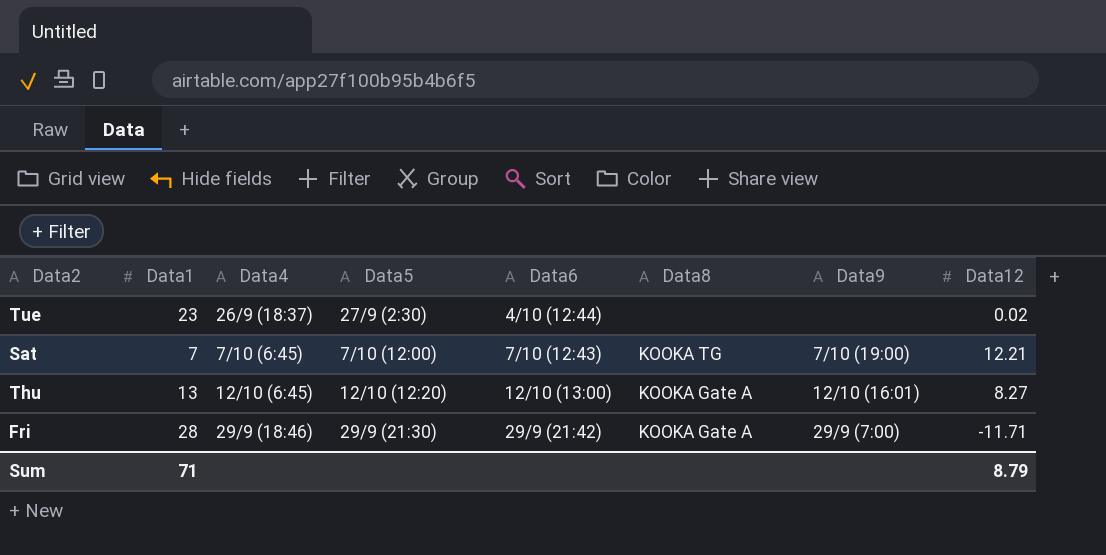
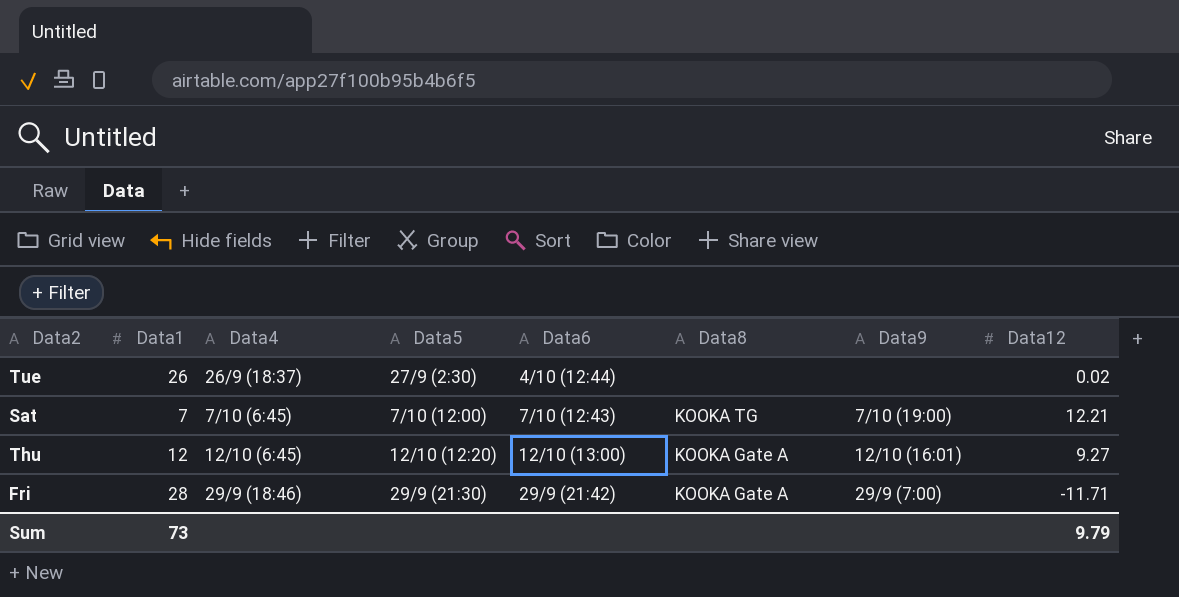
Tue | Data1: 23 -> 26
Thu | Data1: 13 -> 12
Thu | Data12: 8.27 -> 9.27
Sum | Data1: 71 -> 73
Sum | Data12: 8.79 -> 9.79

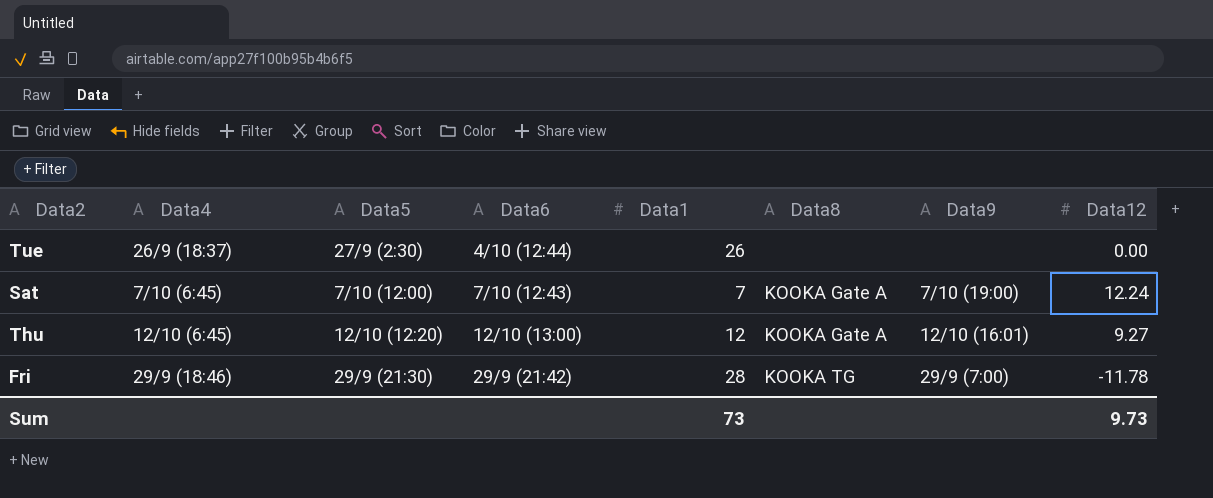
column Data1 | position: 2 -> 5
Tue | Data12: 0.02 -> 0.00
Sat | Data8: KOOKA TG -> KOOKA Gate A
Sat | Data12: 12.21 -> 12.24
Fri | Data8: KOOKA Gate A -> KOOKA TG
Fri | Data12: -11.71 -> -11.78
Sum | Data12: 9.79 -> 9.73

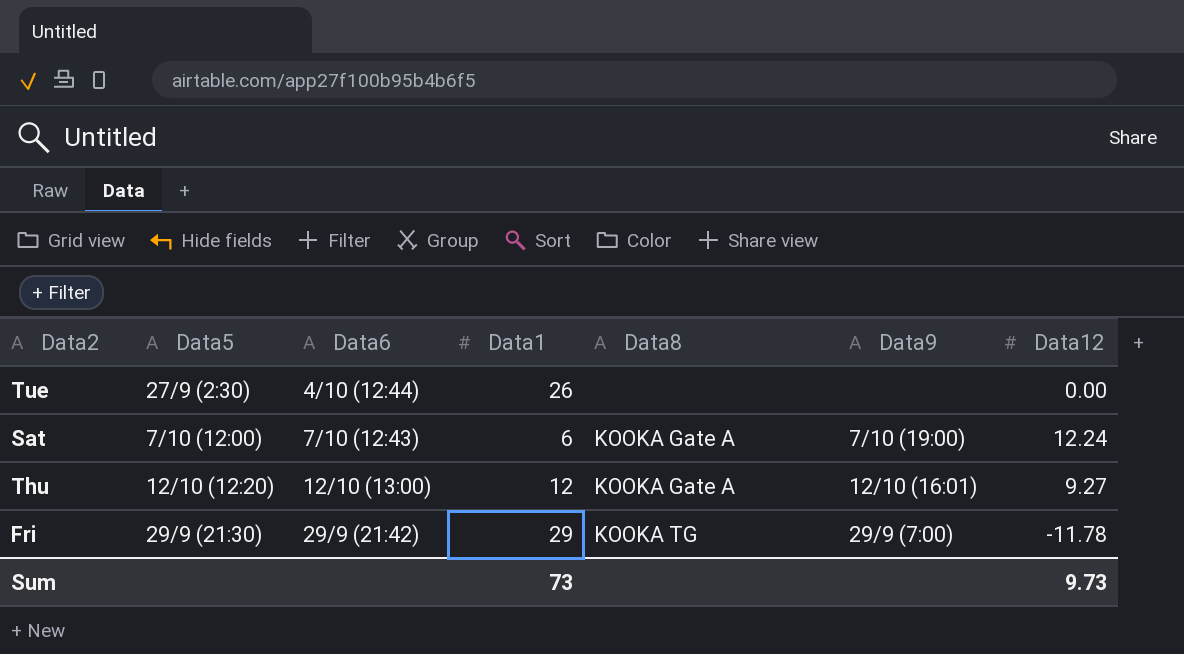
column Data4 | position: 2 -> none
Sat | Data1: 7 -> 6
Fri | Data1: 28 -> 29

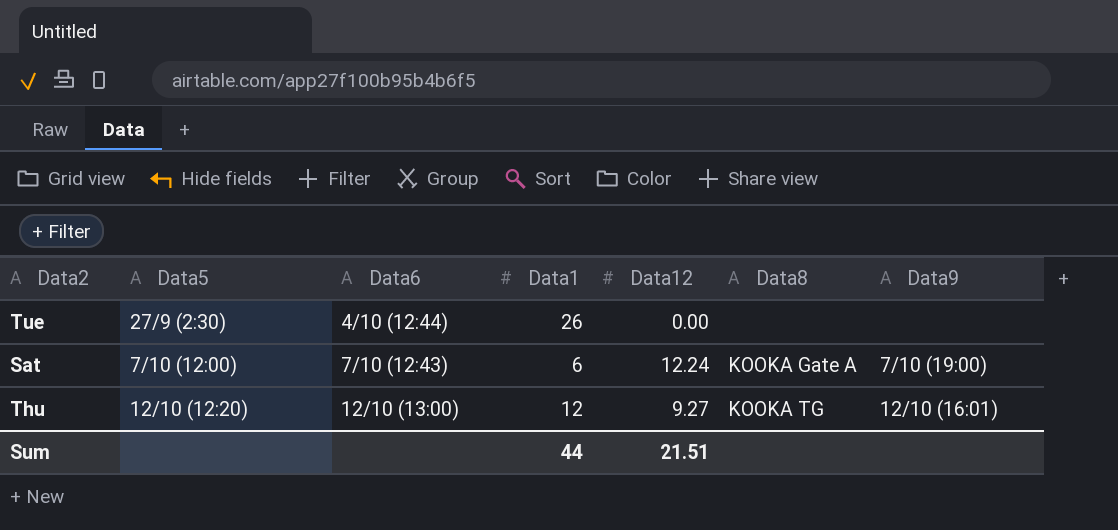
column Data12 | position: 7 -> 5
row Fri: 29/9 (21:30) | 29/9 (21:42) | 29 | KOOKA TG | 29/9 (7:00) | -11.78 -> none
Thu | Data8: KOOKA Gate A -> KOOKA TG
Sum | Data1: 73 -> 44
Sum | Data12: 9.73 -> 21.51

